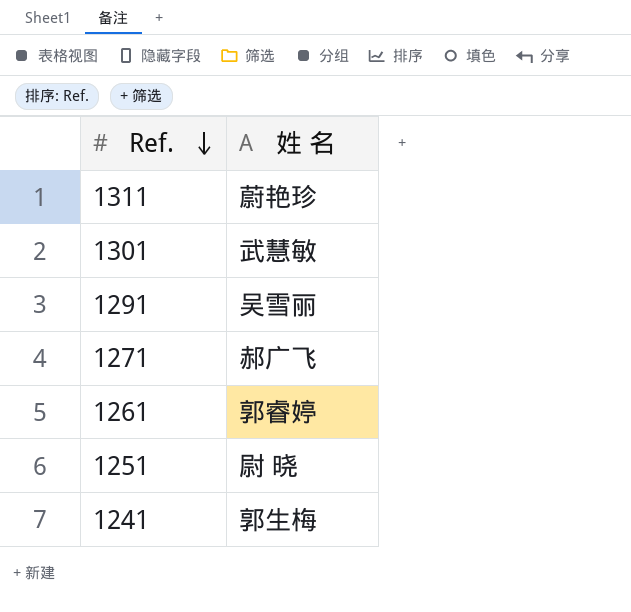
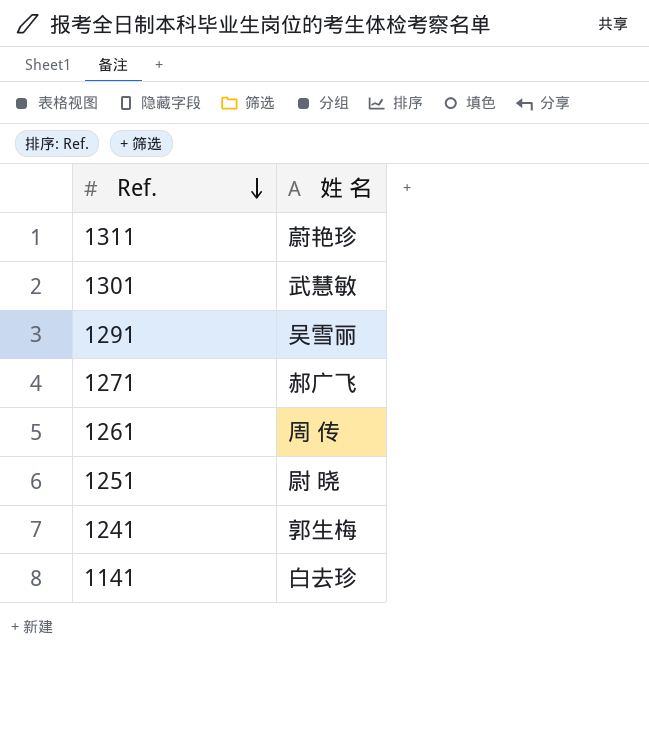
1261 | 姓 名: 郭睿婷 -> 周 传
row 1141: none -> 白去珍

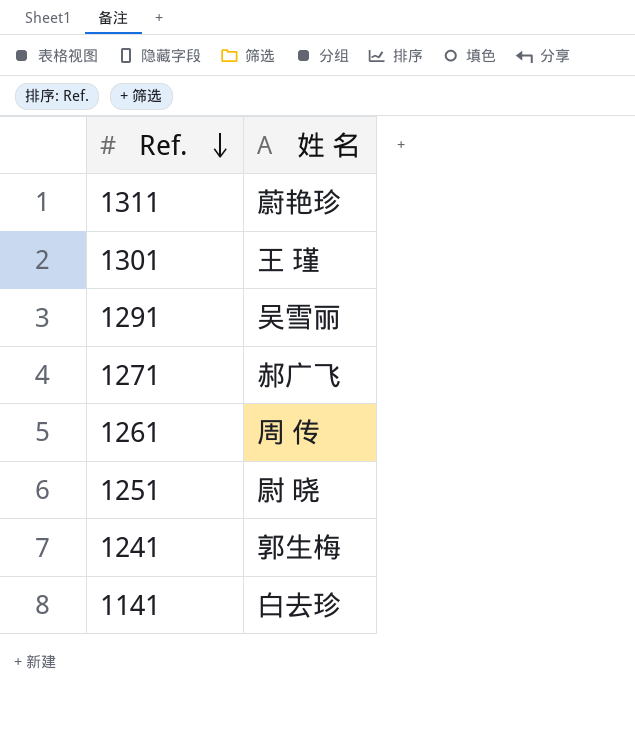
1301 | 姓 名: 武慧敏 -> 王 瑾

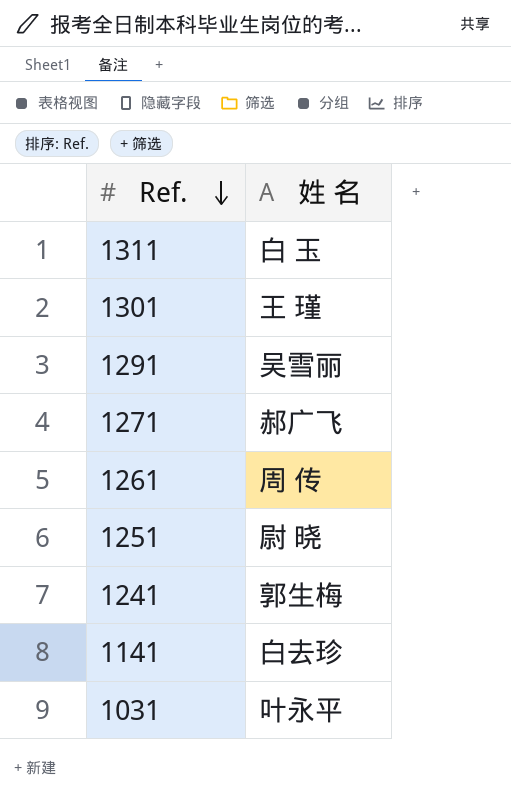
1311 | 姓 名: 蔚艳珍 -> 白 玉
row 1031: none -> 叶永平

